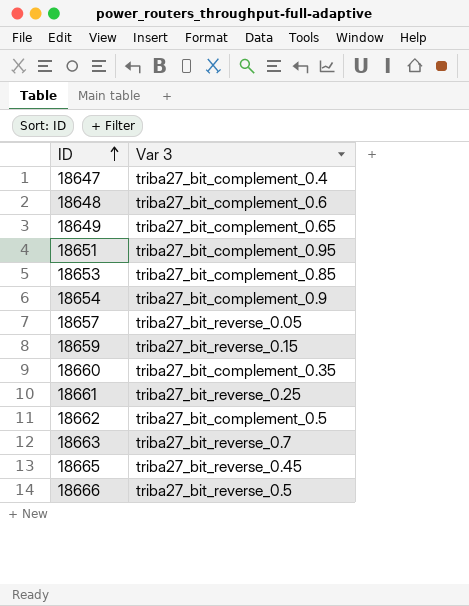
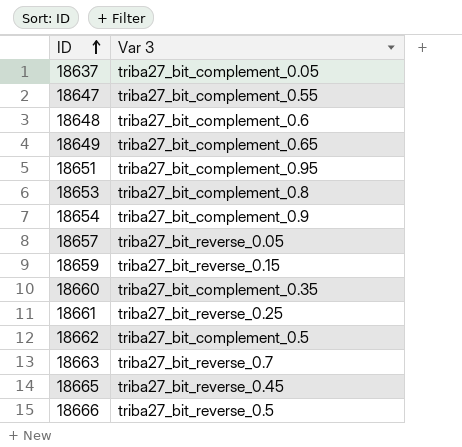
row 18637: none -> triba27_bit_complement_0.05
18647 | Var 3: triba27_bit_complement_0.4 -> triba27_bit_complement_0.55
18653 | Var 3: triba27_bit_complement_0.85 -> triba27_bit_complement_0.8

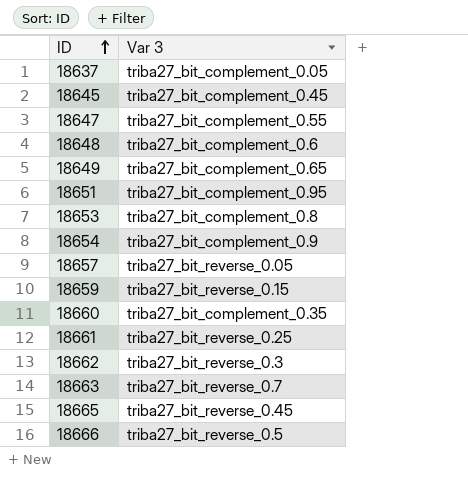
row 18645: none -> triba27_bit_complement_0.45
18662 | Var 3: triba27_bit_complement_0.5 -> triba27_bit_reverse_0.3

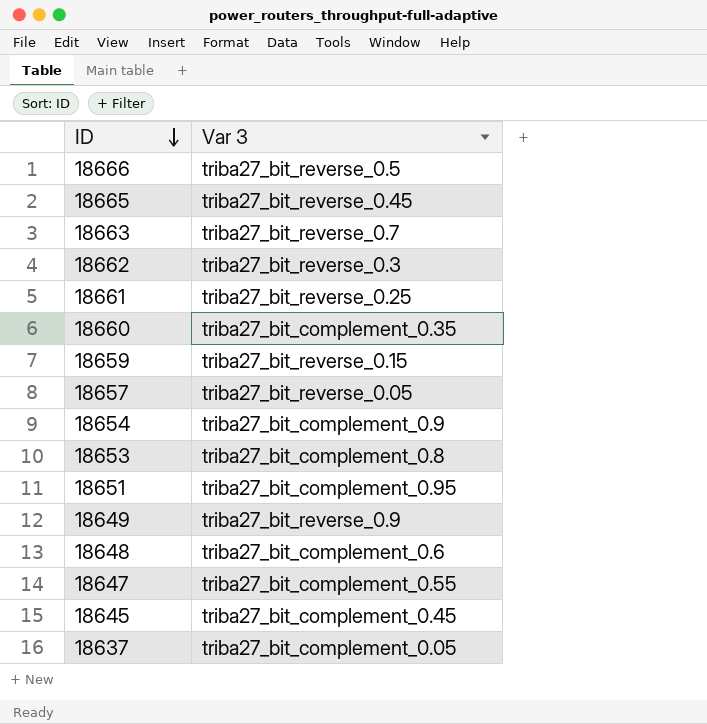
row order: ID ascending -> ID descending
18649 | Var 3: triba27_bit_complement_0.65 -> triba27_bit_reverse_0.9

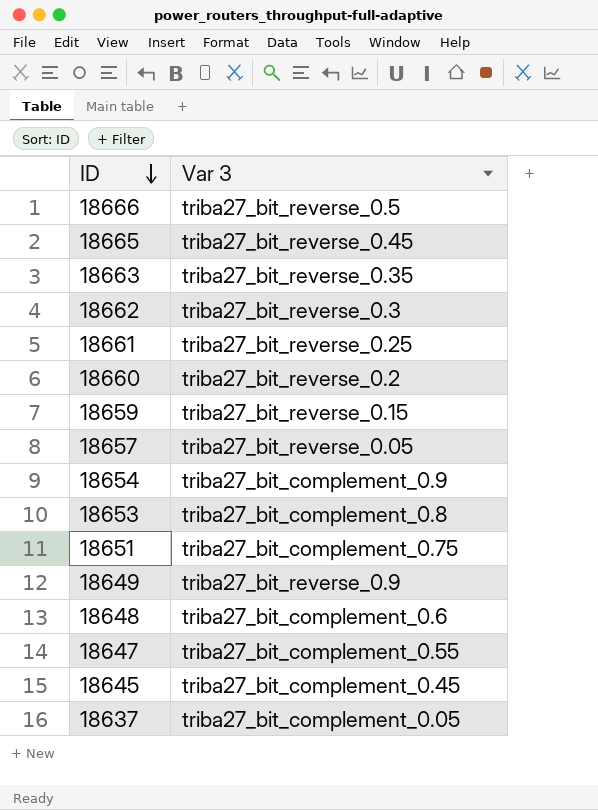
18663 | Var 3: triba27_bit_reverse_0.7 -> triba27_bit_reverse_0.35
18660 | Var 3: triba27_bit_complement_0.35 -> triba27_bit_reverse_0.2
18651 | Var 3: triba27_bit_complement_0.95 -> triba27_bit_complement_0.75

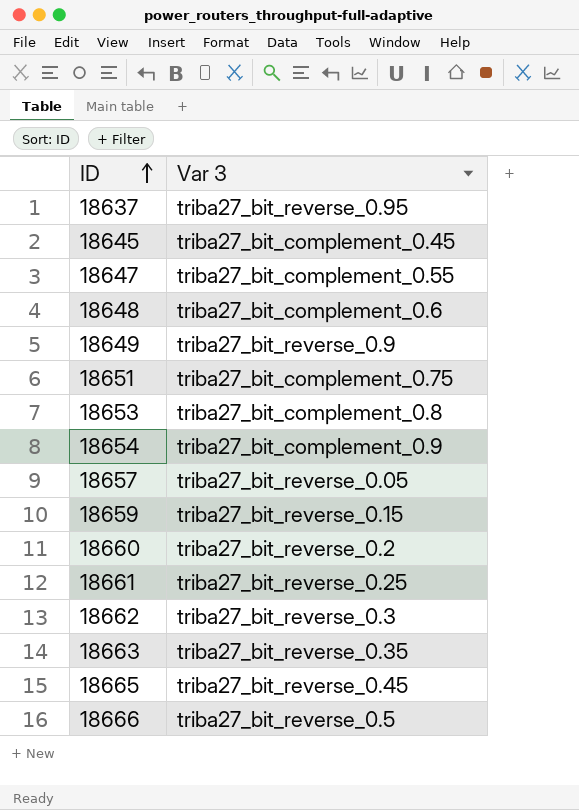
row order: ID descending -> ID ascending
18637 | Var 3: triba27_bit_complement_0.05 -> triba27_bit_reverse_0.95

